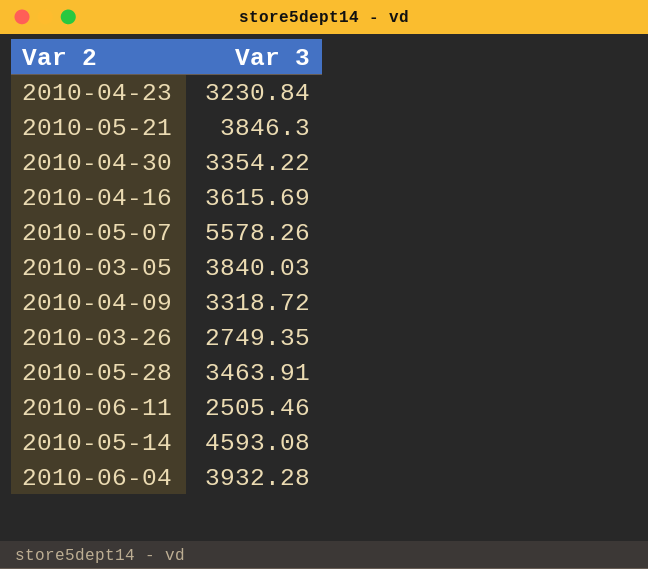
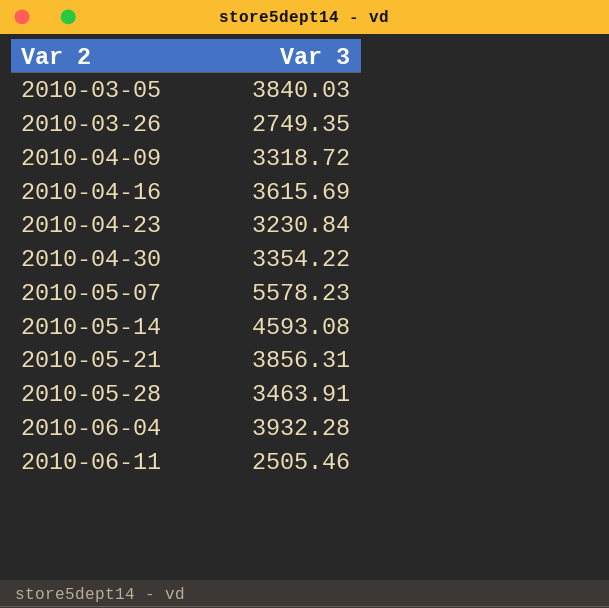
row order: none -> Var 2 ascending
2010-05-07 | Var 3: 5578.26 -> 5578.23
2010-05-21 | Var 3: 3846.3 -> 3856.31

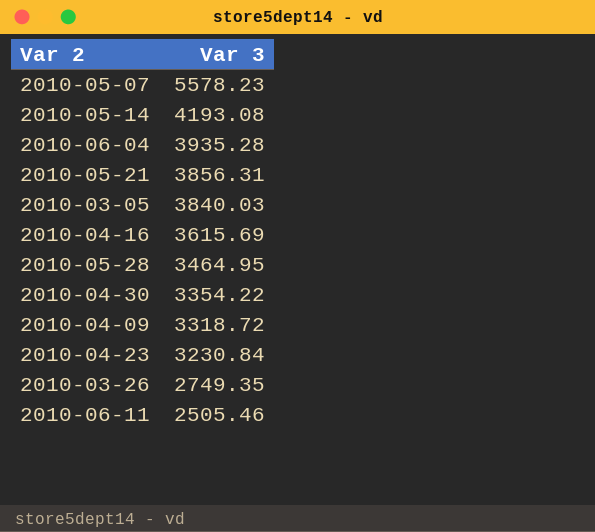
row order: Var 2 ascending -> Var 3 descending
2010-05-14 | Var 3: 4593.08 -> 4193.08
2010-06-04 | Var 3: 3932.28 -> 3935.28
2010-05-28 | Var 3: 3463.91 -> 3464.95

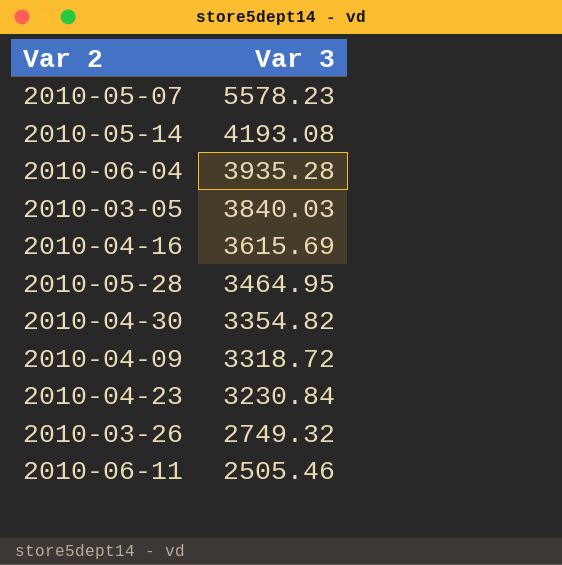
row 2010-05-21: 3856.31 -> none
2010-04-30 | Var 3: 3354.22 -> 3354.82
2010-03-26 | Var 3: 2749.35 -> 2749.32

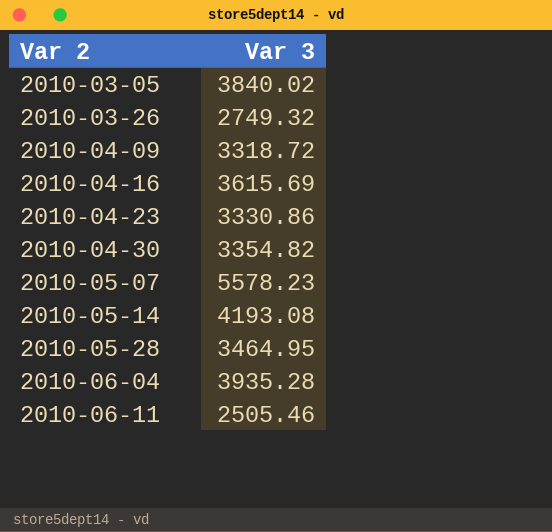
row order: Var 3 descending -> Var 2 ascending
2010-03-05 | Var 3: 3840.03 -> 3840.02
2010-04-23 | Var 3: 3230.84 -> 3330.86

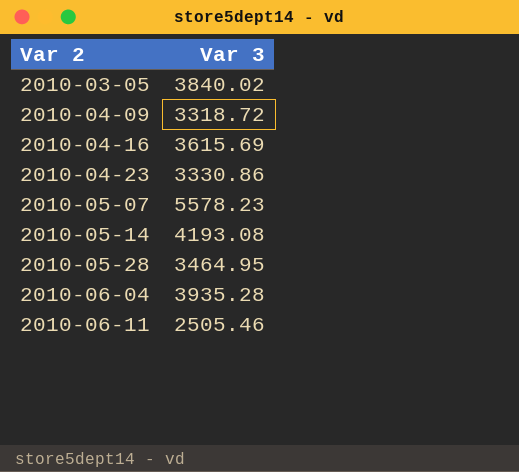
row 2010-03-26: 2749.32 -> none
row 2010-04-30: 3354.82 -> none

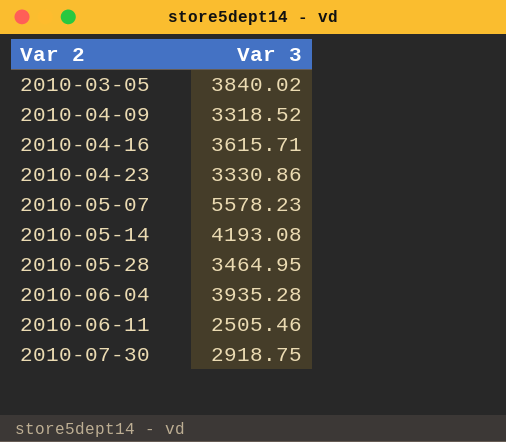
2010-04-09 | Var 3: 3318.72 -> 3318.52
2010-04-16 | Var 3: 3615.69 -> 3615.71
row 2010-07-30: none -> 2918.75

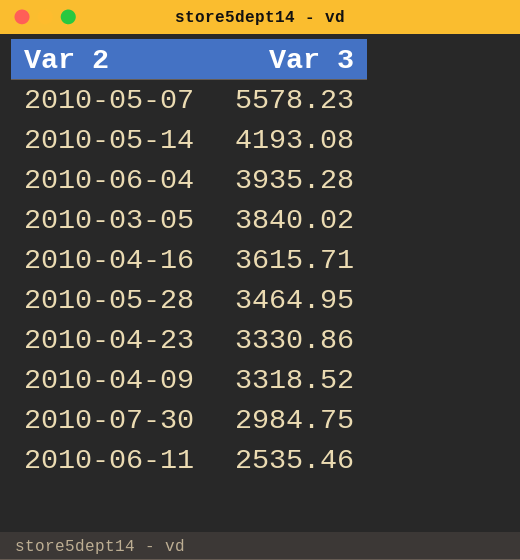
row order: Var 2 ascending -> Var 3 descending
2010-07-30 | Var 3: 2918.75 -> 2984.75
2010-06-11 | Var 3: 2505.46 -> 2535.46

